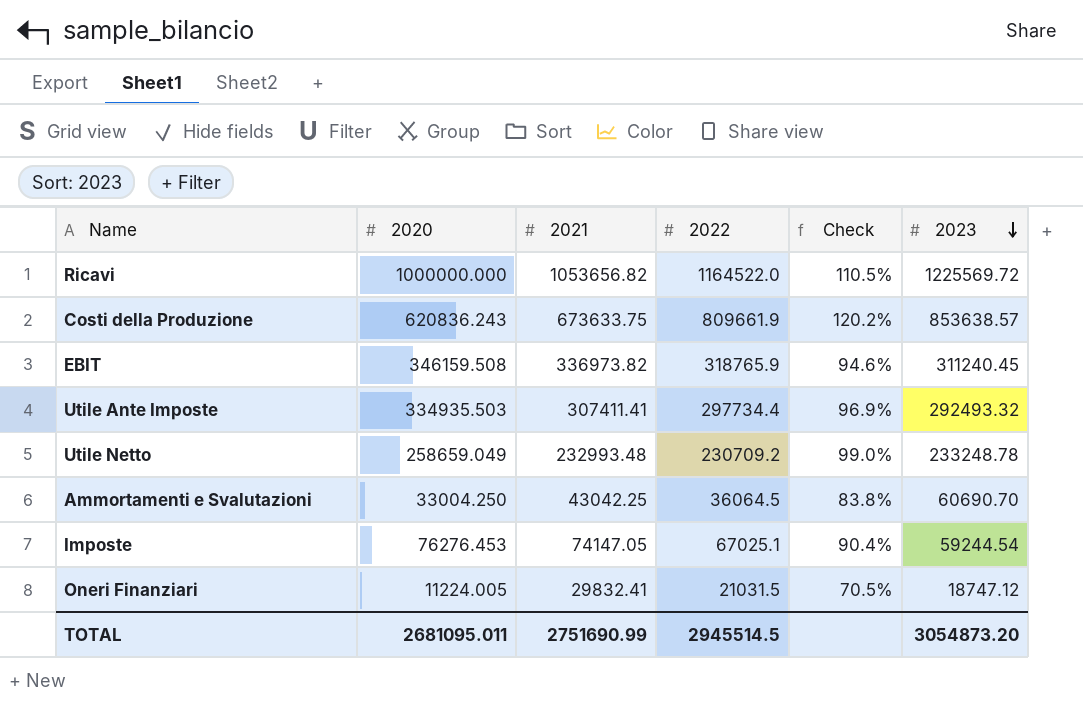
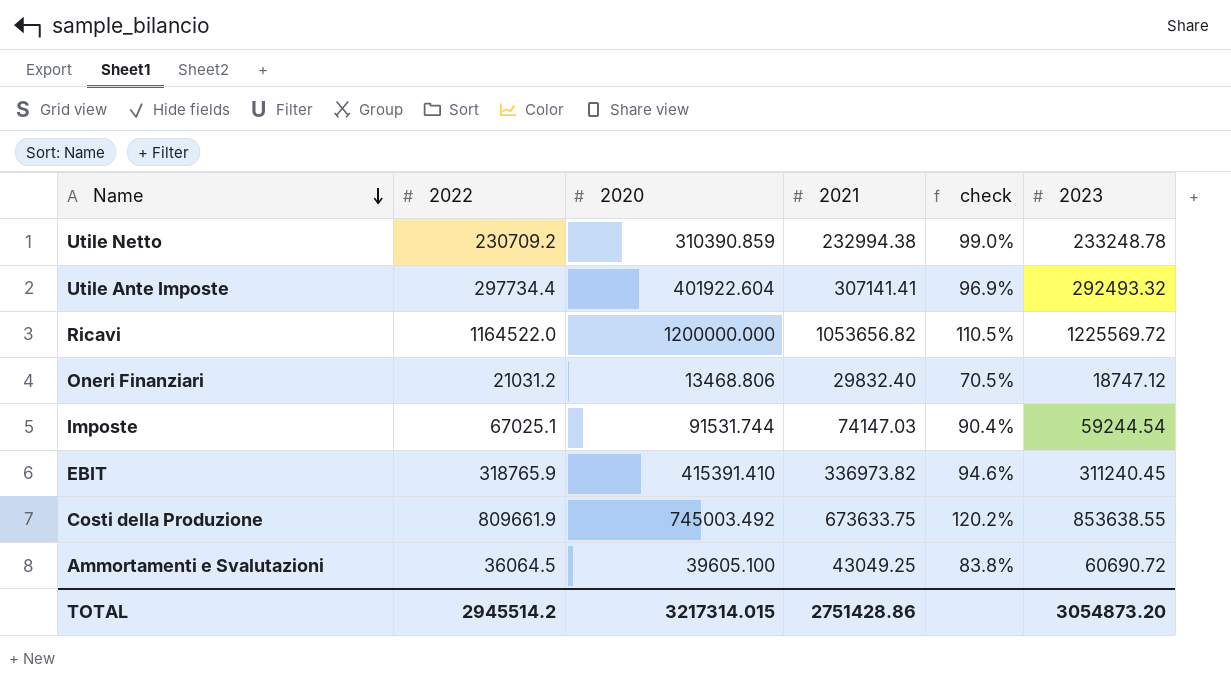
row order: 2023 descending -> Name descending
column 2022 | position: 4 -> 2
column name: Check -> check
Utile Netto | 2020: 258659.049 -> 310390.859
Utile Netto | 2021: 232993.48 -> 232994.38
Utile Ante Imposte | 2020: 334935.503 -> 401922.604
Utile Ante Imposte | 2021: 307411.41 -> 307141.41
Ricavi | 2020: 1000000.000 -> 1200000.000
Oneri Finanziari | 2022: 21031.5 -> 21031.2
Oneri Finanziari | 2020: 11224.005 -> 13468.806
Oneri Finanziari | 2021: 29832.41 -> 29832.40
Imposte | 2020: 76276.453 -> 91531.744
Imposte | 2021: 74147.05 -> 74147.03
EBIT | 2020: 346159.508 -> 415391.410
Costi della Produzione | 2020: 620836.243 -> 745003.492
Costi della Produzione | 2023: 853638.57 -> 853638.55
Ammortamenti e Svalutazioni | 2020: 33004.250 -> 39605.100
Ammortamenti e Svalutazioni | 2021: 43042.25 -> 43049.25
Ammortamenti e Svalutazioni | 2023: 60690.70 -> 60690.72
TOTAL | 2022: 2945514.5 -> 2945514.2
TOTAL | 2020: 2681095.011 -> 3217314.015
TOTAL | 2021: 2751690.99 -> 2751428.86

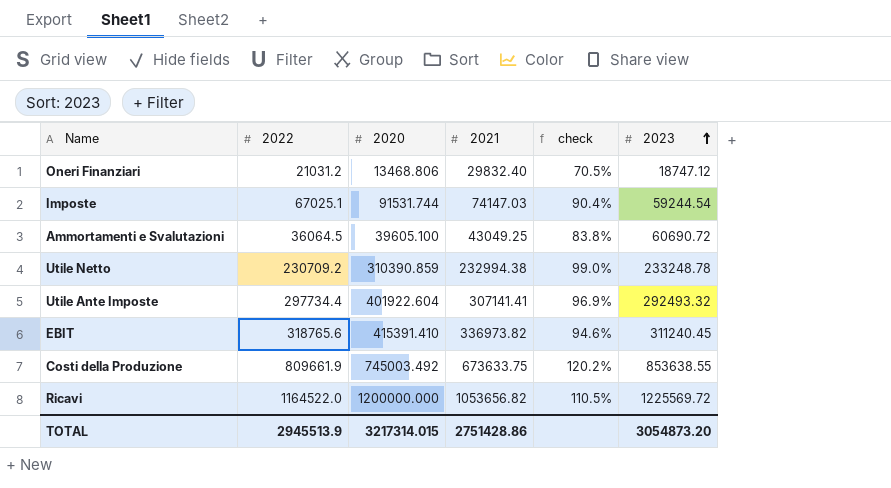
row order: Name descending -> 2023 ascending
EBIT | 2022: 318765.9 -> 318765.6
TOTAL | 2022: 2945514.2 -> 2945513.9

